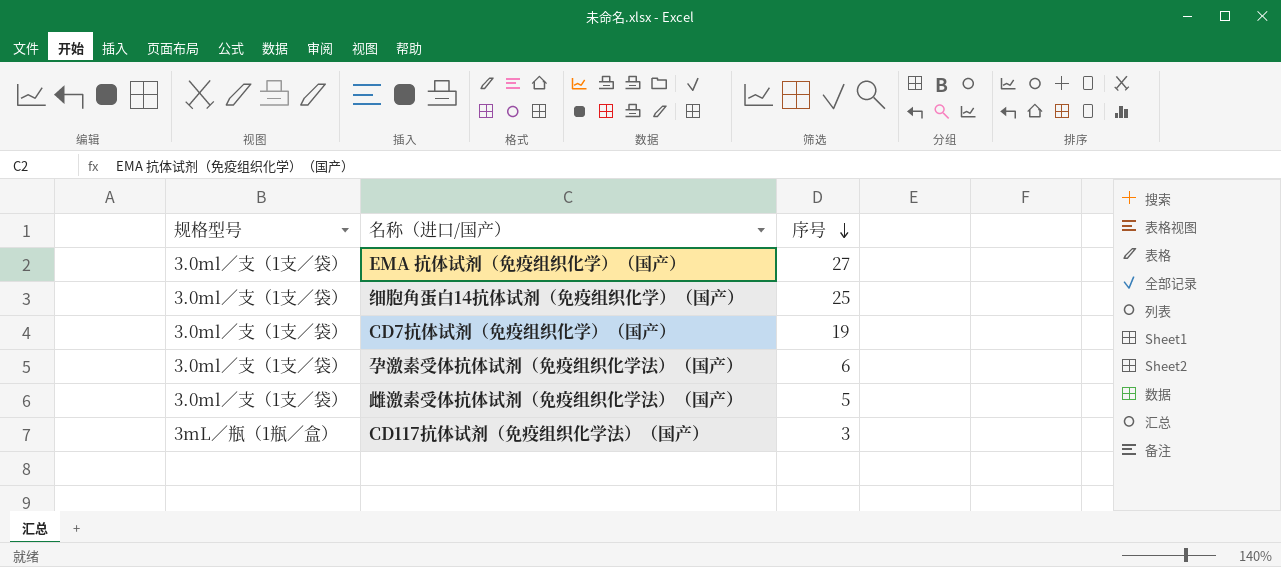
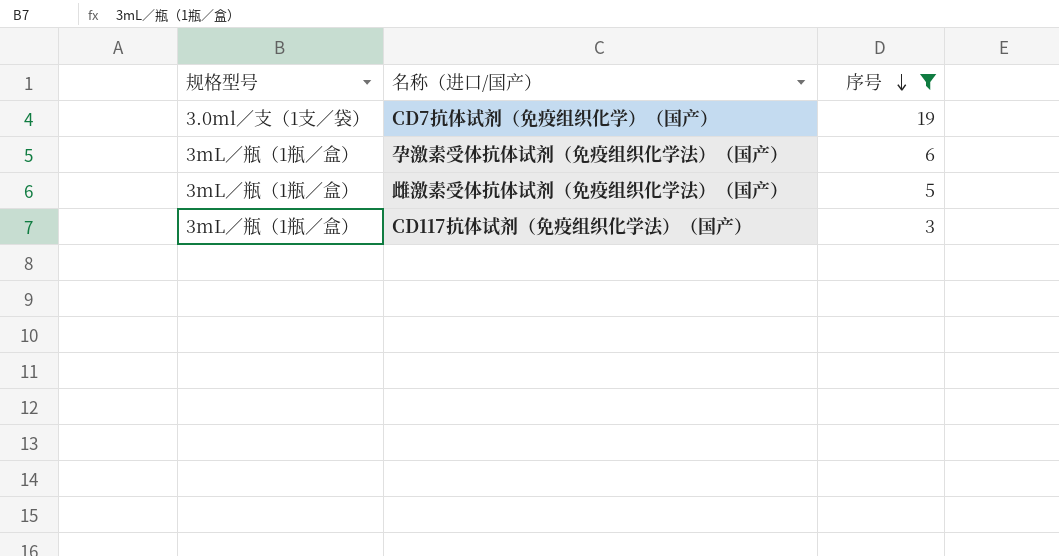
filter: none -> 序号 <= 19
孕激素受体抗体试剂（免疫组织化学法）（国产） | 规格型号: 3.0ml／支（1支／袋） -> 3mL／瓶（1瓶／盒）
雌激素受体抗体试剂（免疫组织化学法）（国产） | 规格型号: 3.0ml／支（1支／袋） -> 3mL／瓶（1瓶／盒）

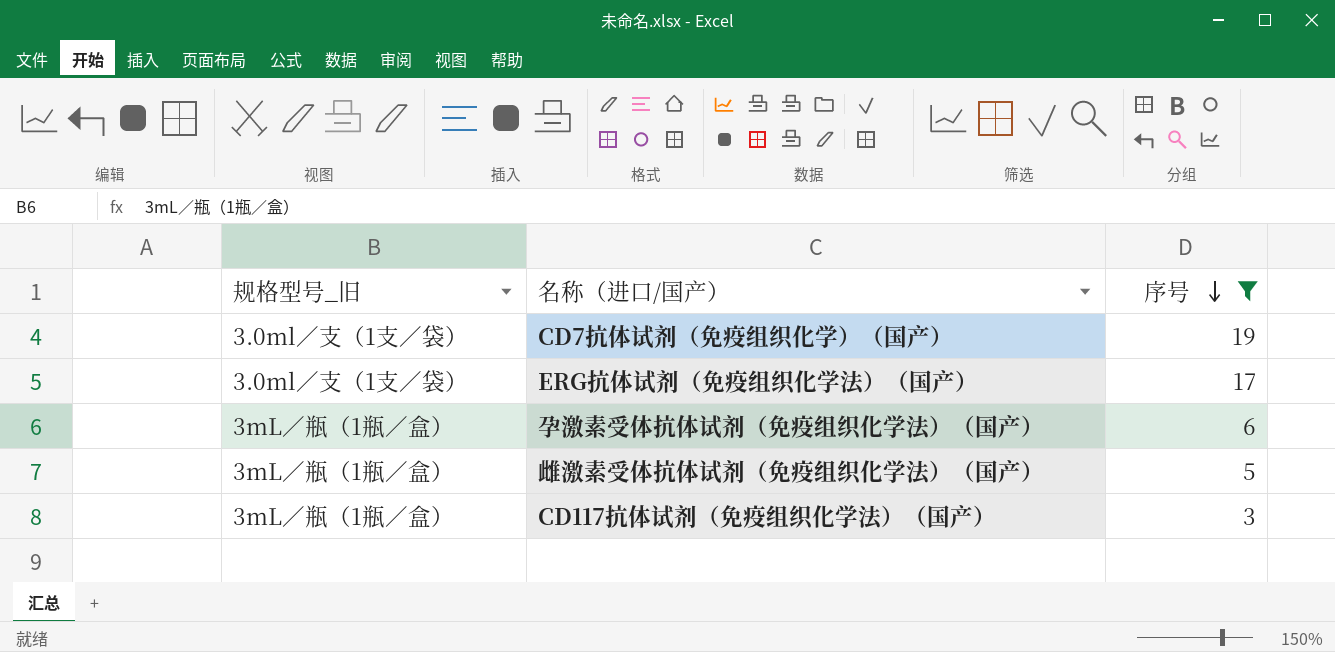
column name: 规格型号 -> 规格型号_旧
row ERG抗体试剂（免疫组织化学法）（国产）: none -> 3.0ml／支（1支／袋） | 17

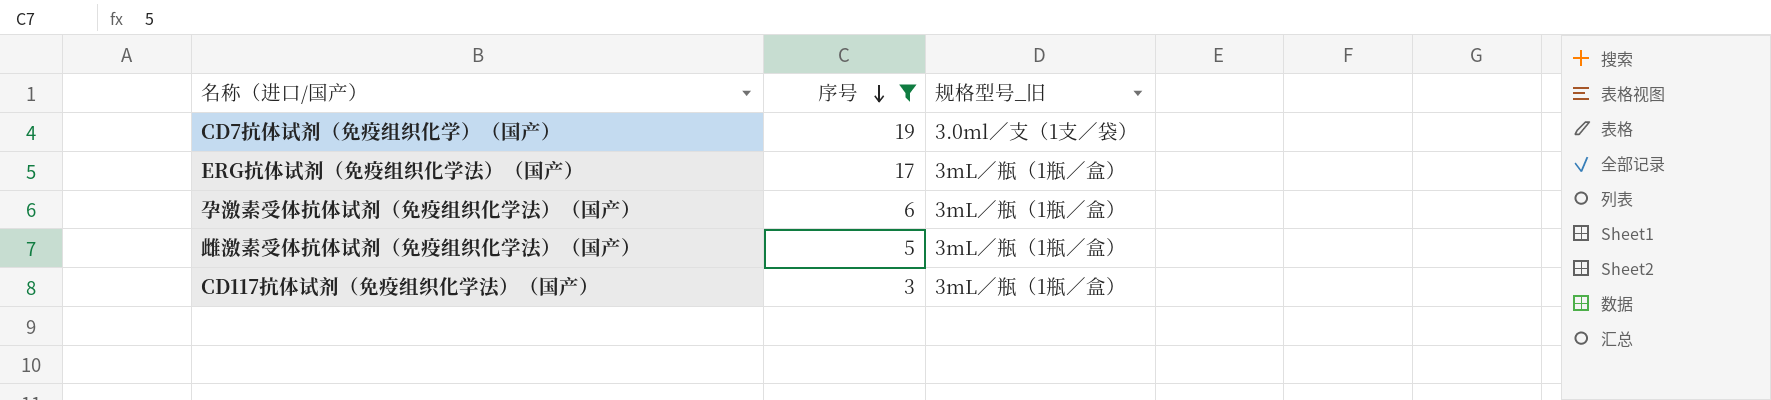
column 规格型号_旧 | position: 1 -> 3
ERG抗体试剂（免疫组织化学法）（国产） | 规格型号_旧: 3.0ml／支（1支／袋） -> 3mL／瓶（1瓶／盒）

